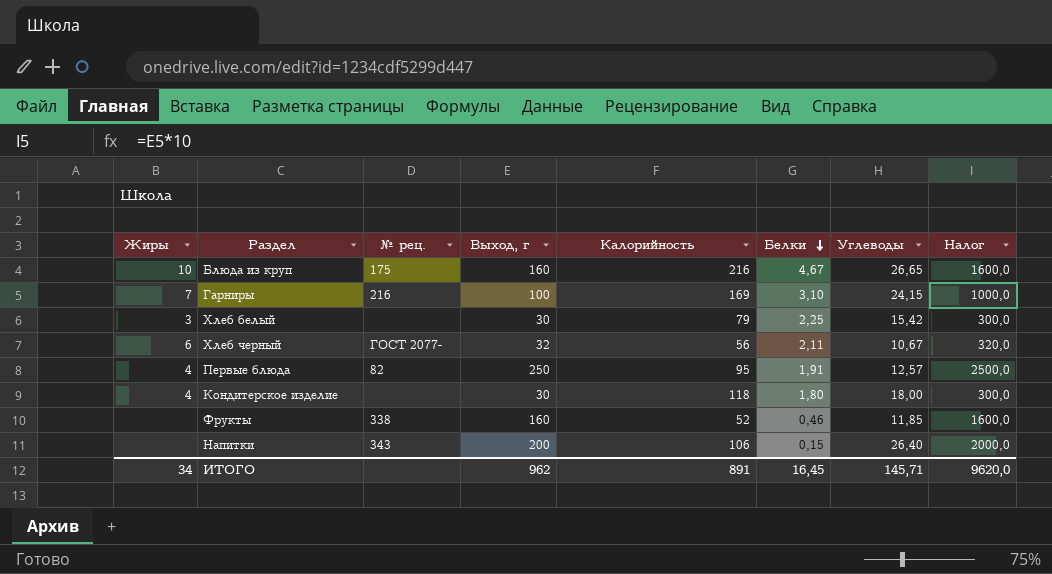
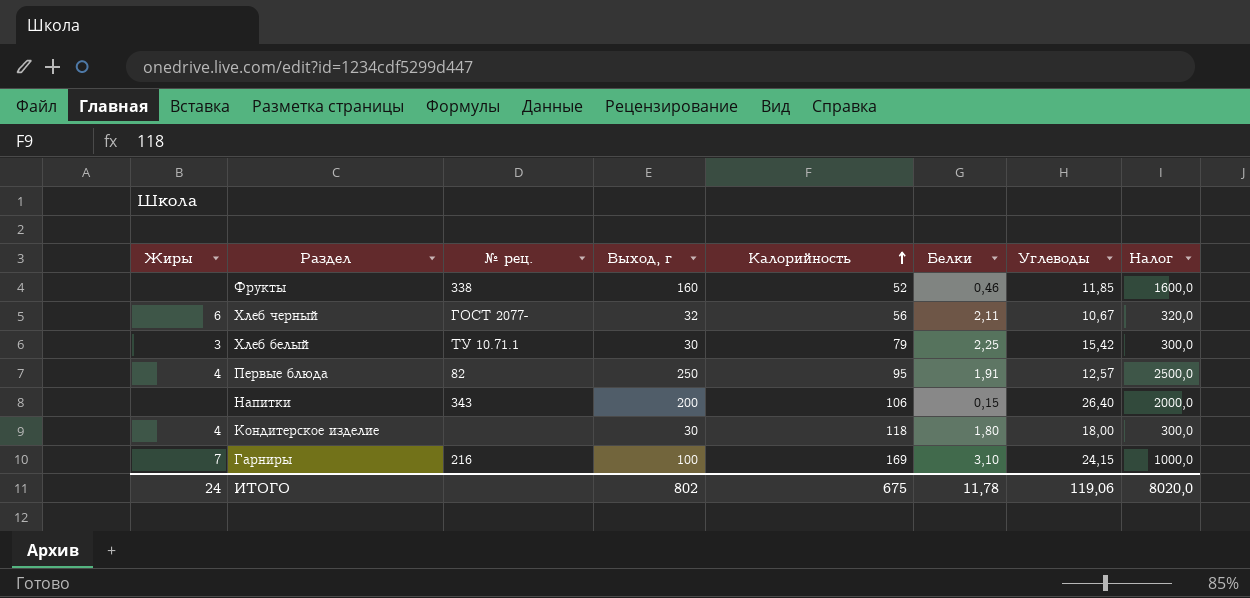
row order: Белки descending -> Калорийность ascending
row Блюда из круп: 10 | 175 | 160 | 216 | 4,67 | 26,65 | 1600,0 -> none
Хлеб белый | № рец.: none -> ТУ 10.71.1
ИТОГО | Жиры: 34 -> 24
ИТОГО | Выход, г: 962 -> 802
ИТОГО | Калорийность: 891 -> 675
ИТОГО | Белки: 16,45 -> 11,78
ИТОГО | Углеводы: 145,71 -> 119,06
ИТОГО | Налог: 9620,0 -> 8020,0

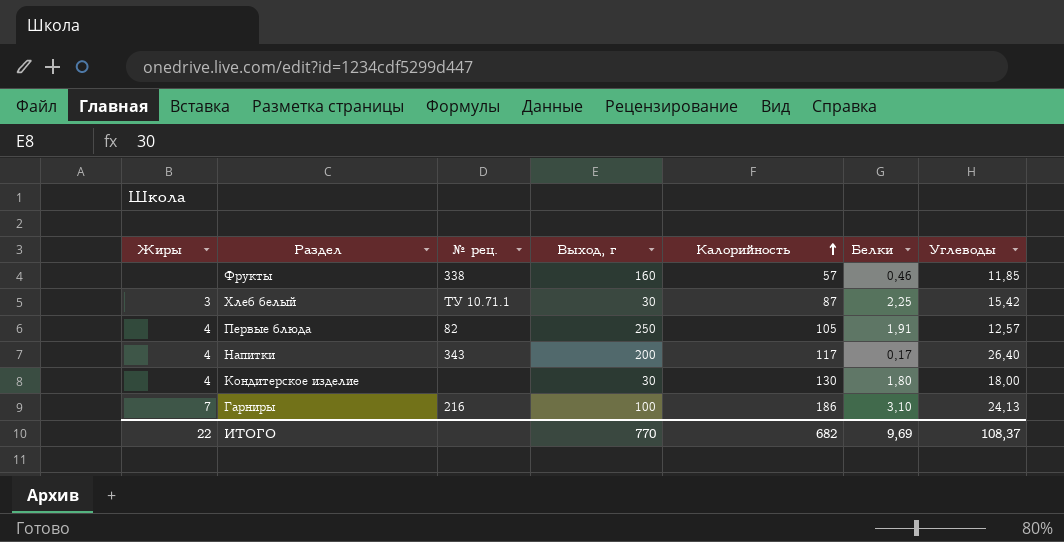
column Налог | formula: [Выход, г] * 10 -> none
row Хлеб черный: 6 | ГОСТ 2077- | 32 | 56 | 2,11 | 10,67 | 320,0 -> none
Фрукты | Калорийность: 52 -> 57
Хлеб белый | Калорийность: 79 -> 87
Первые блюда | Калорийность: 95 -> 105
Напитки | Жиры: none -> 4
Напитки | Калорийность: 106 -> 117
Напитки | Белки: 0,15 -> 0,17
Кондитерское изделие | Калорийность: 118 -> 130
Гарниры | Калорийность: 169 -> 186
Гарниры | Углеводы: 24,15 -> 24,13
ИТОГО | Жиры: 24 -> 22
ИТОГО | Выход, г: 802 -> 770
ИТОГО | Калорийность: 675 -> 682
ИТОГО | Белки: 11,78 -> 9,69
ИТОГО | Углеводы: 119,06 -> 108,37

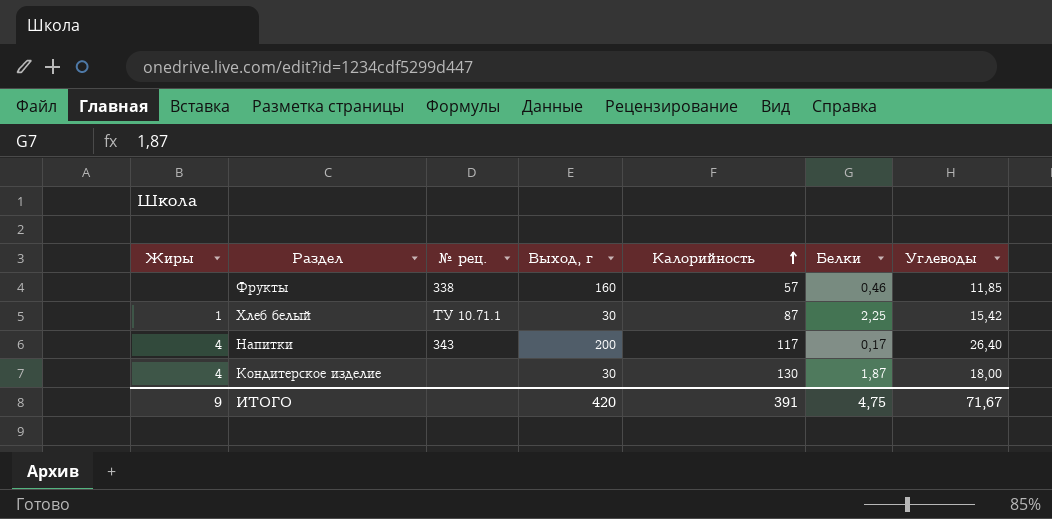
row Первые блюда: 4 | 82 | 250 | 105 | 1,91 | 12,57 -> none
row Гарниры: 7 | 216 | 100 | 186 | 3,10 | 24,13 -> none
Хлеб белый | Жиры: 3 -> 1
Кондитерское изделие | Белки: 1,80 -> 1,87
ИТОГО | Жиры: 22 -> 9
ИТОГО | Выход, г: 770 -> 420
ИТОГО | Калорийность: 682 -> 391
ИТОГО | Белки: 9,69 -> 4,75
ИТОГО | Углеводы: 108,37 -> 71,67

